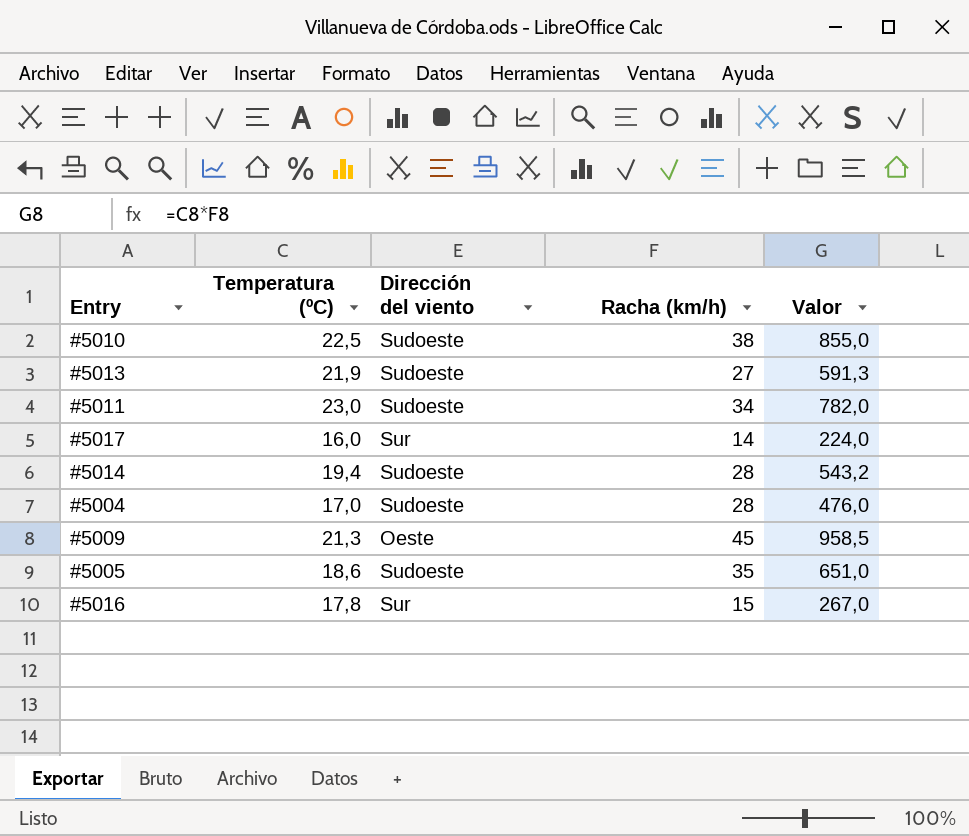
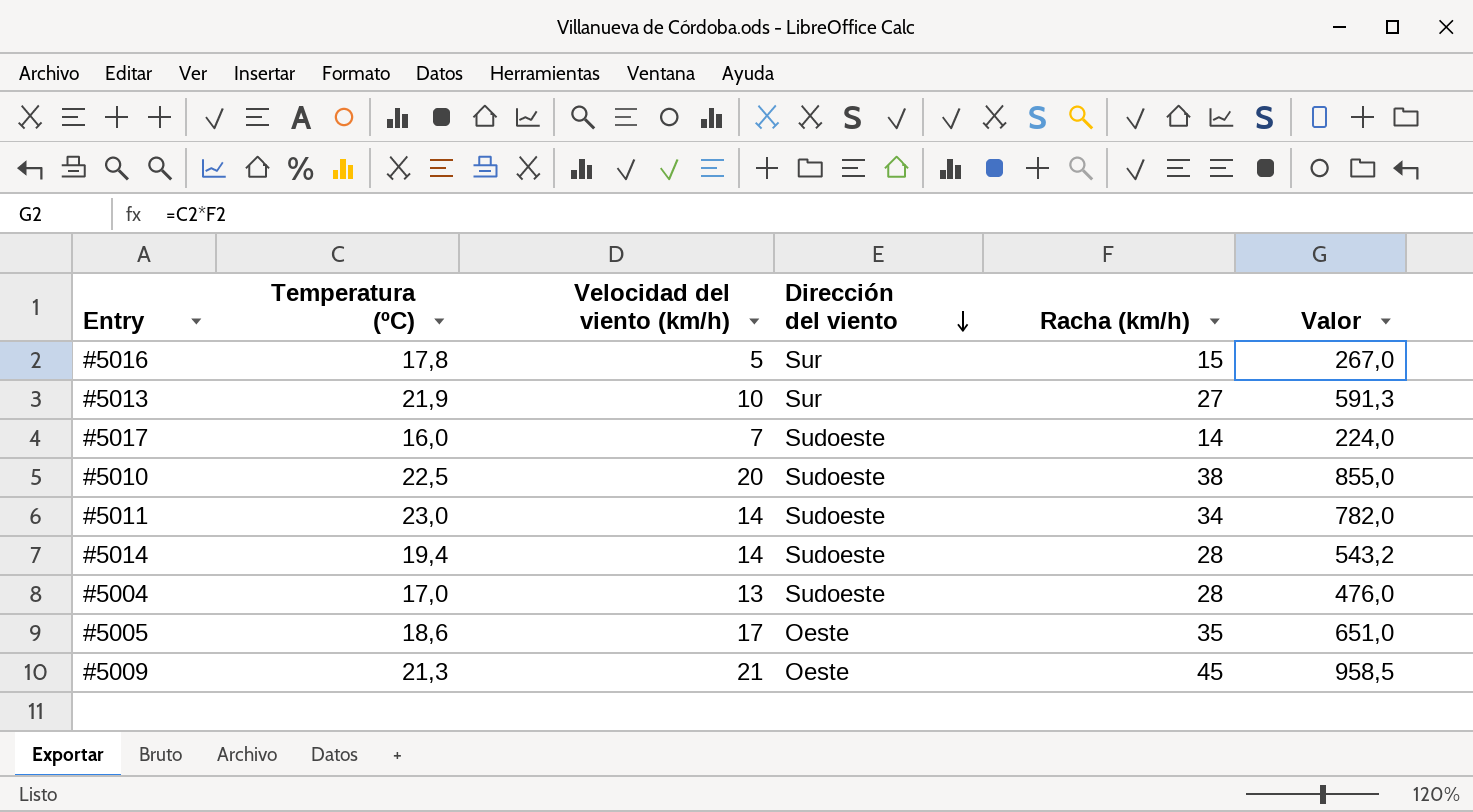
row order: none -> Dirección del viento descending
column Velocidad del viento (km/h) | position: none -> 3
#5013 | Dirección del viento: Sudoeste -> Sur
#5017 | Dirección del viento: Sur -> Sudoeste
#5005 | Dirección del viento: Sudoeste -> Oeste

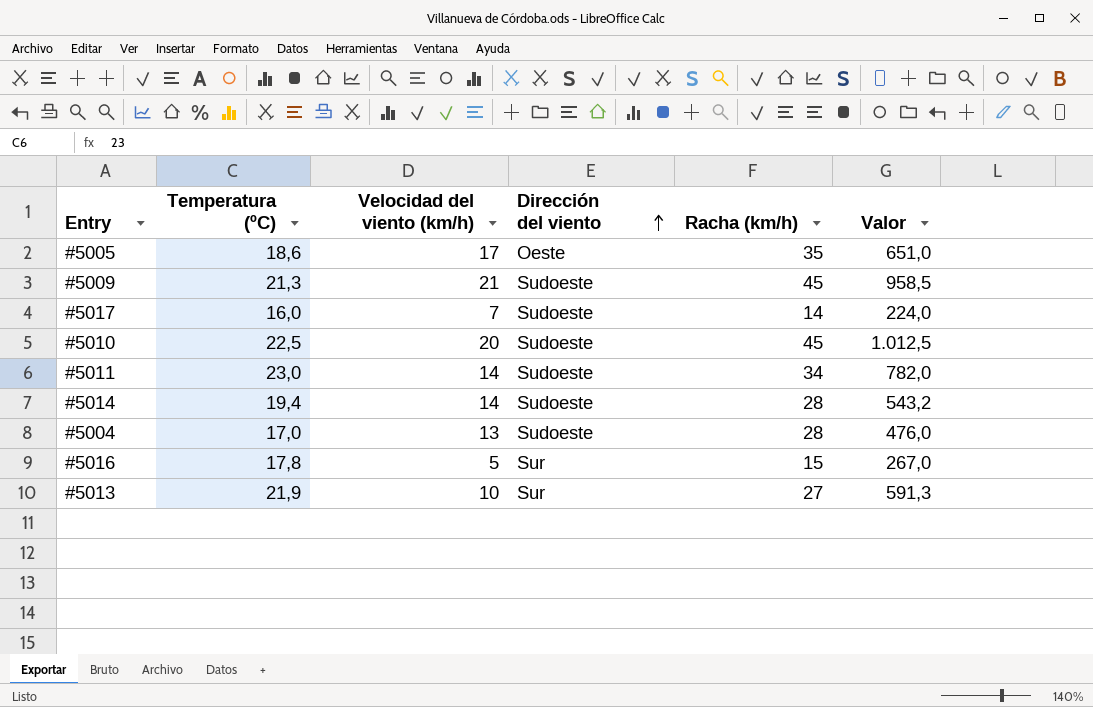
row order: Dirección del viento descending -> Dirección del viento ascending
#5009 | Dirección del viento: Oeste -> Sudoeste
#5010 | Racha (km/h): 38 -> 45
#5010 | Valor: 855,0 -> 1.012,5

